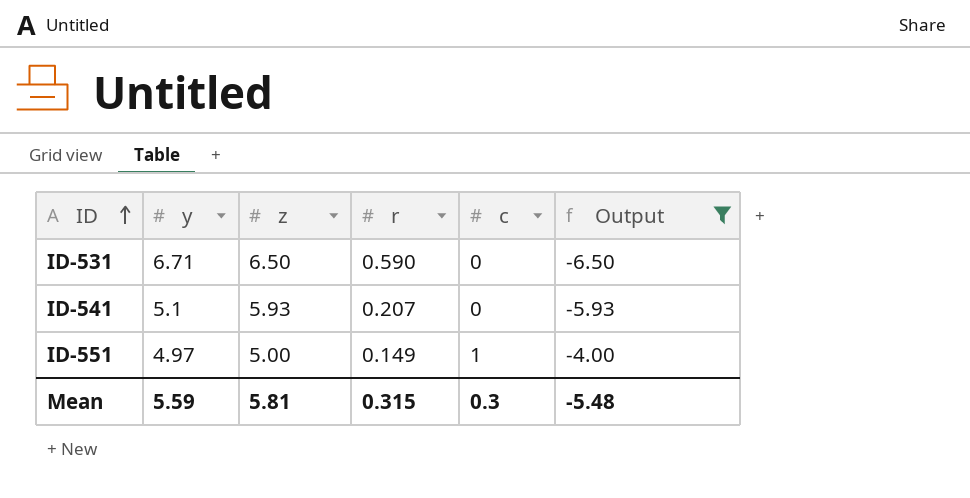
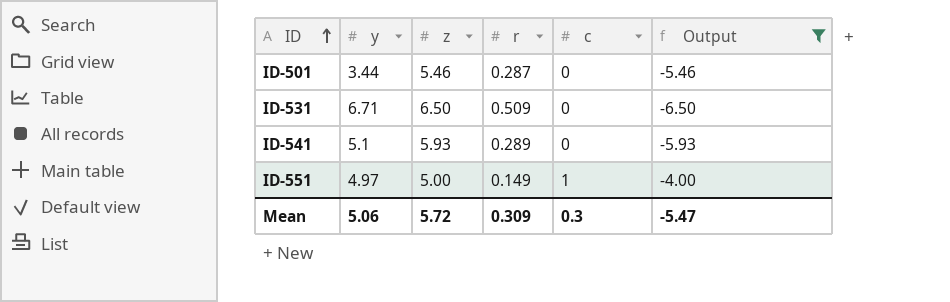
row ID-501: none -> 3.44 | 5.46 | 0.287 | 0 | -5.46
ID-531 | r: 0.590 -> 0.509
ID-541 | r: 0.207 -> 0.289
Mean | y: 5.59 -> 5.06
Mean | z: 5.81 -> 5.72
Mean | r: 0.315 -> 0.309
Mean | Output: -5.48 -> -5.47

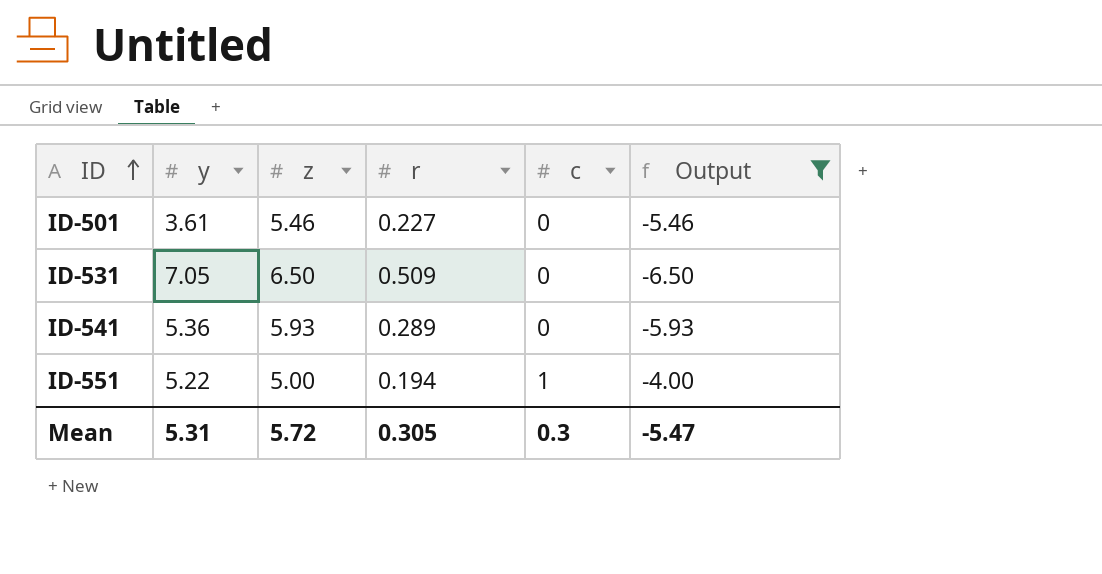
ID-501 | y: 3.44 -> 3.61
ID-501 | r: 0.287 -> 0.227
ID-531 | y: 6.71 -> 7.05
ID-541 | y: 5.1 -> 5.36
ID-551 | y: 4.97 -> 5.22
ID-551 | r: 0.149 -> 0.194
Mean | y: 5.06 -> 5.31
Mean | r: 0.309 -> 0.305

